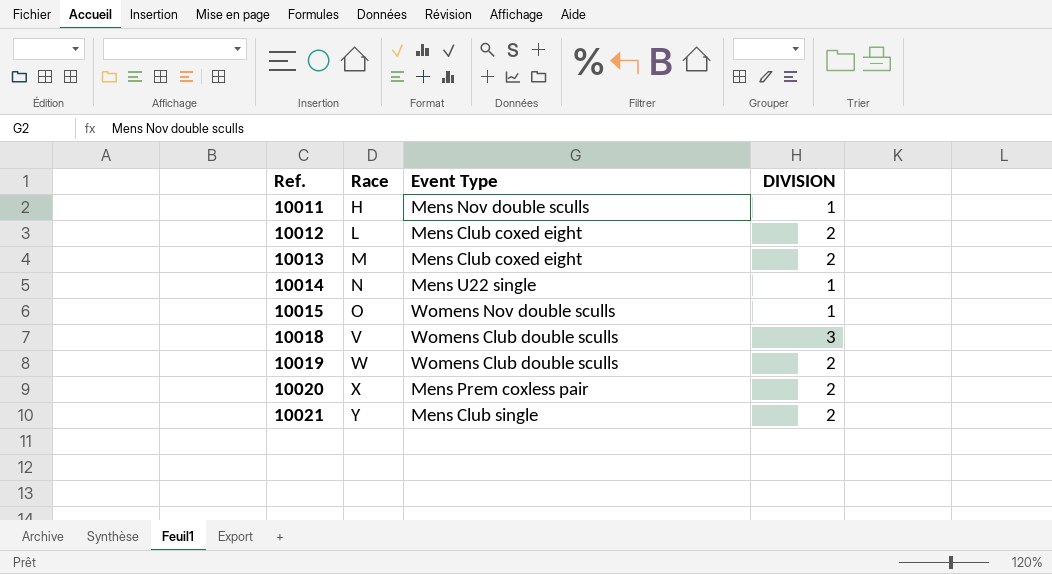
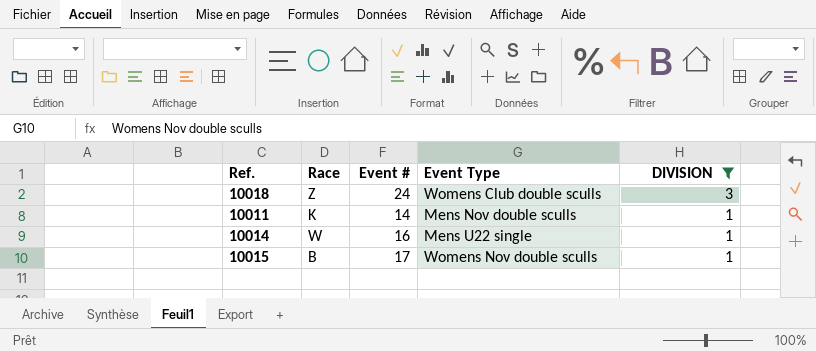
filter: none -> DIVISION != 2
row order: Ref. ascending -> DIVISION descending
column Event # | position: none -> 3
10018 | Race: V -> Z
10011 | Race: H -> K
10014 | Race: N -> W
10015 | Race: O -> B

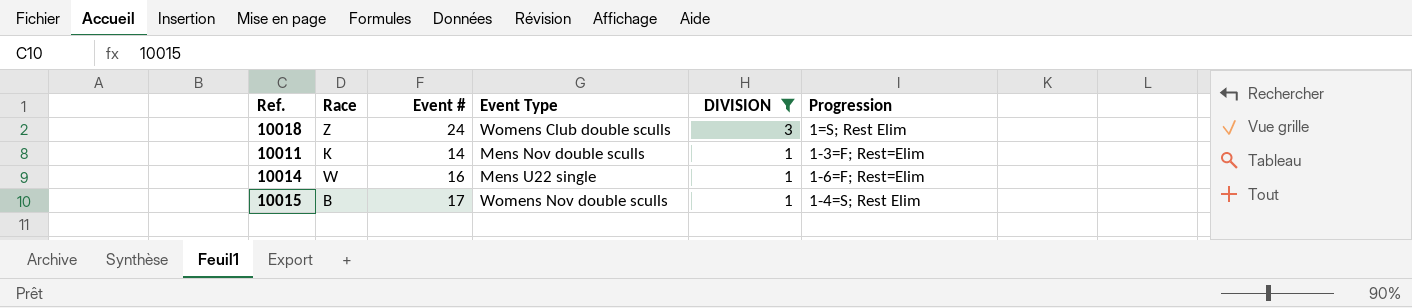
column Progression | position: none -> 6

